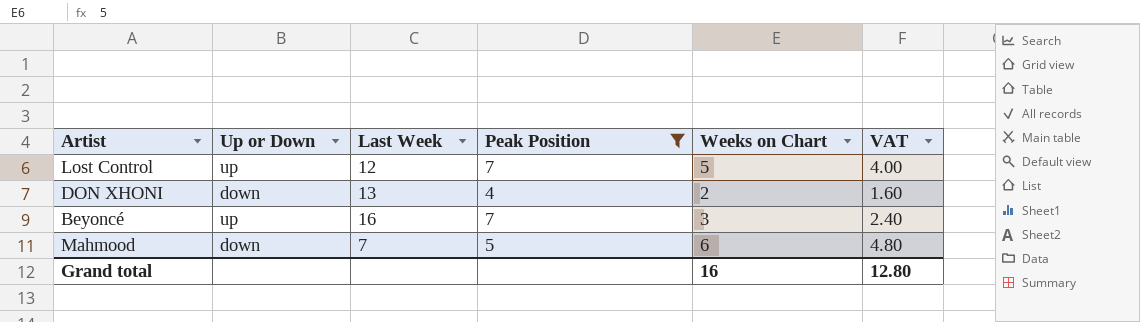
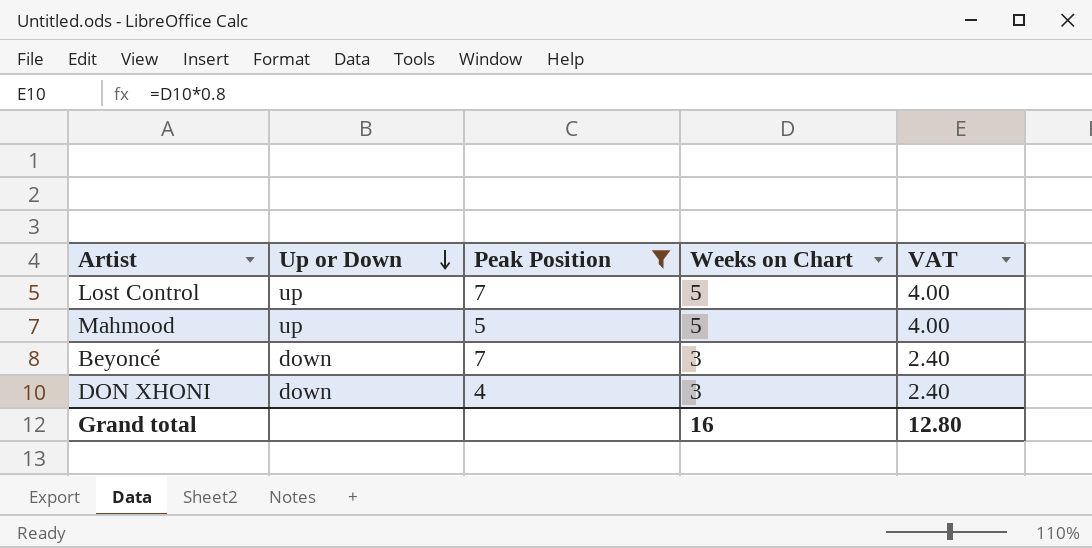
row order: none -> Up or Down descending
column Last Week | position: 3 -> none
Mahmood | Up or Down: down -> up
Mahmood | Weeks on Chart: 6 -> 5
Mahmood | VAT: 4.80 -> 4.00
Beyoncé | Up or Down: up -> down
DON XHONI | Weeks on Chart: 2 -> 3
DON XHONI | VAT: 1.60 -> 2.40

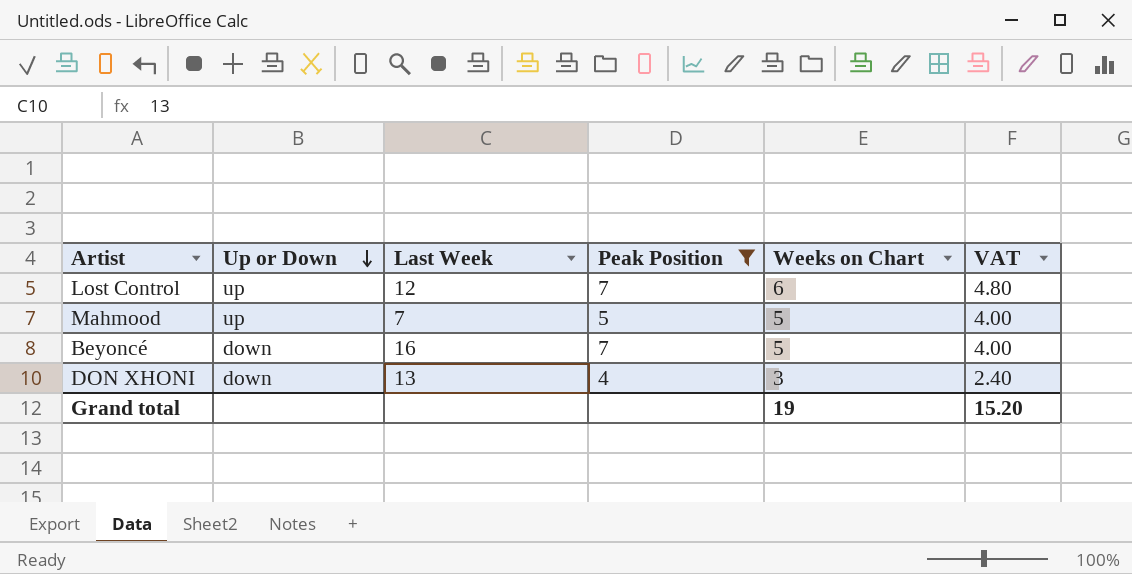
column Last Week | position: none -> 3
Lost Control | Weeks on Chart: 5 -> 6
Lost Control | VAT: 4.00 -> 4.80
Beyoncé | Weeks on Chart: 3 -> 5
Beyoncé | VAT: 2.40 -> 4.00
Grand total | Weeks on Chart: 16 -> 19
Grand total | VAT: 12.80 -> 15.20

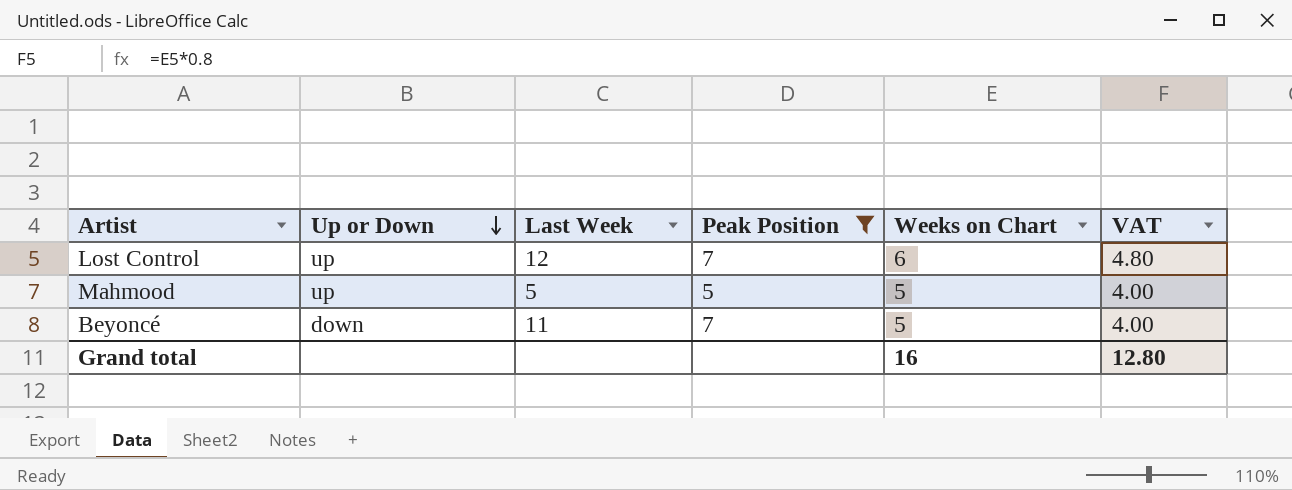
row DON XHONI: down | 13 | 4 | 3 | 2.40 -> none
Mahmood | Last Week: 7 -> 5
Beyoncé | Last Week: 16 -> 11
Grand total | Weeks on Chart: 19 -> 16
Grand total | VAT: 15.20 -> 12.80

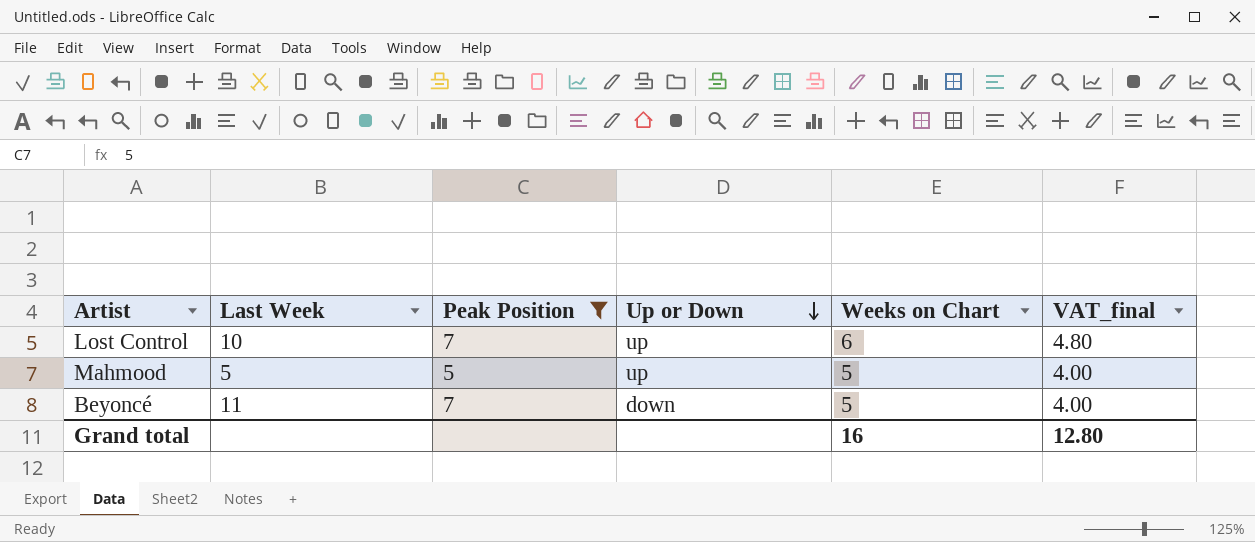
column Up or Down | position: 2 -> 4
column name: VAT -> VAT_final
Lost Control | Last Week: 12 -> 10

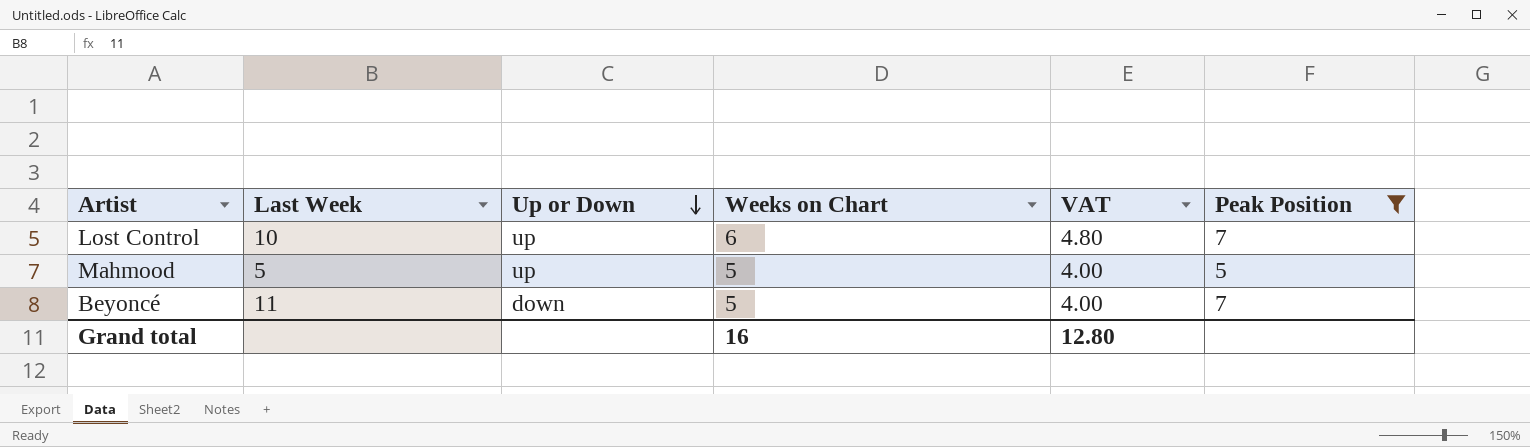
column name: VAT_final -> VAT
column Peak Position | position: 3 -> 6

